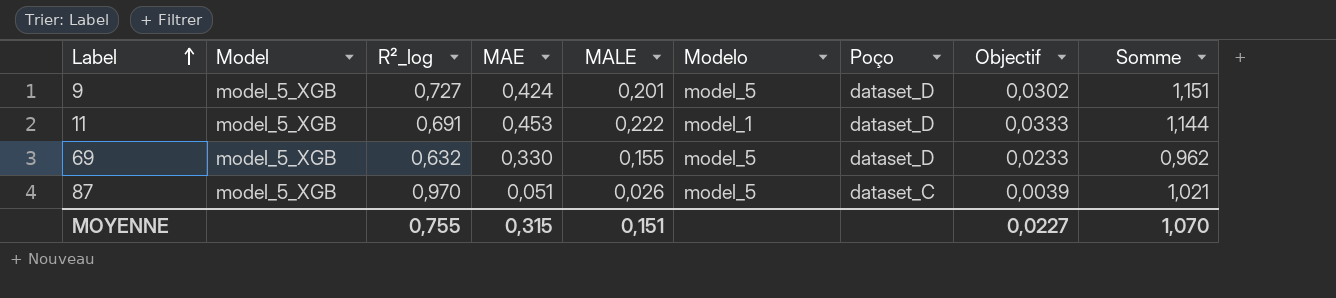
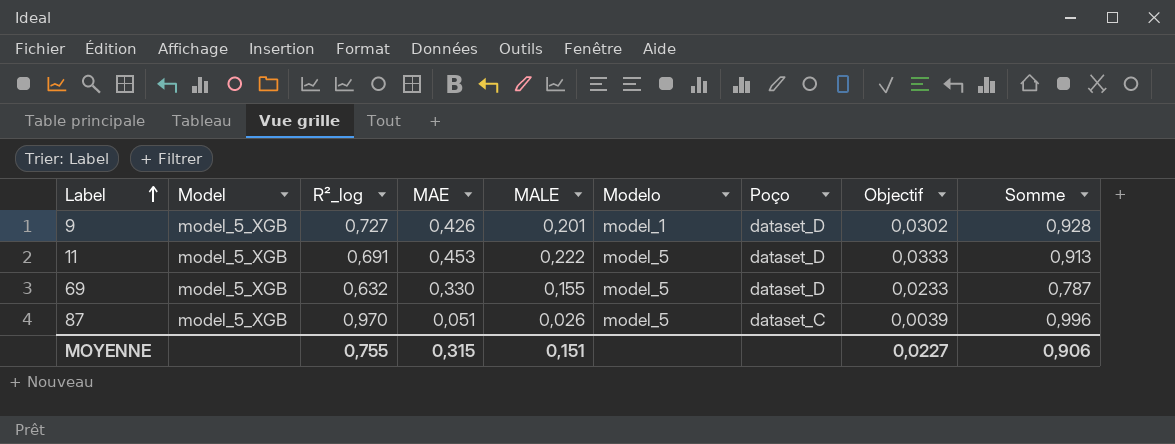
column Somme | formula: [R²_log] + [MAE] -> [R²_log] + [MALE]
9 | MAE: 0,424 -> 0,426
9 | Modelo: model_5 -> model_1
11 | Modelo: model_1 -> model_5
MOYENNE | Somme: 1,070 -> 0,906

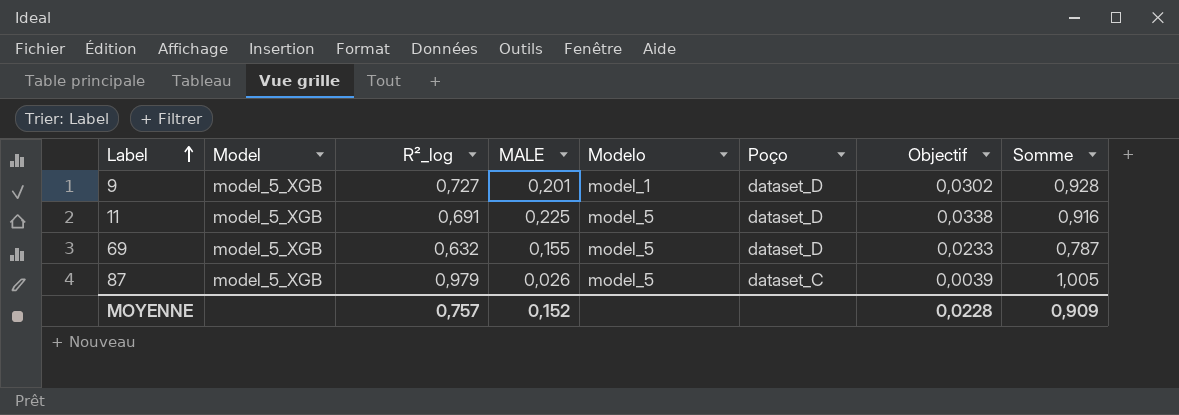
column MAE | position: 4 -> none
11 | MALE: 0,222 -> 0,225
11 | Objectif: 0,0333 -> 0,0338
11 | Somme: 0,913 -> 0,916
87 | R²_log: 0,970 -> 0,979
87 | Somme: 0,996 -> 1,005
MOYENNE | R²_log: 0,755 -> 0,757
MOYENNE | MALE: 0,151 -> 0,152
MOYENNE | Objectif: 0,0227 -> 0,0228
MOYENNE | Somme: 0,906 -> 0,909

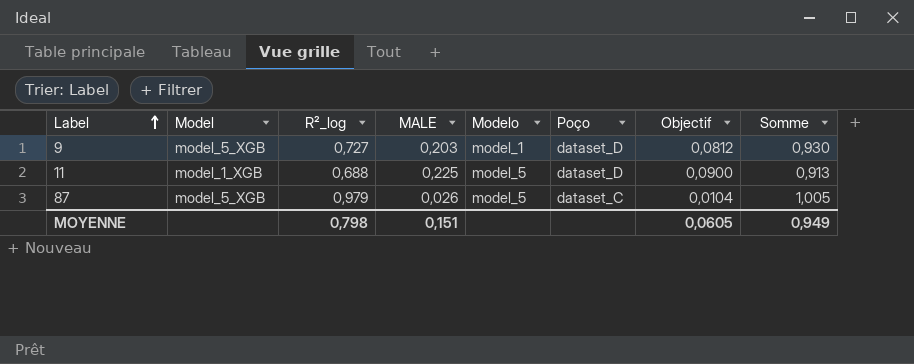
column Objectif | formula: [MALE] * 0,15 -> [MALE] * 0,4
row 69: model_5_XGB | 0,632 | 0,155 | model_5 | dataset_D | 0,0233 | 0,787 -> none
9 | MALE: 0,201 -> 0,203
9 | Somme: 0,928 -> 0,930
11 | Model: model_5_XGB -> model_1_XGB
11 | R²_log: 0,691 -> 0,688
11 | Somme: 0,916 -> 0,913
MOYENNE | R²_log: 0,757 -> 0,798
MOYENNE | MALE: 0,152 -> 0,151
MOYENNE | Objectif: 0,0228 -> 0,0605
MOYENNE | Somme: 0,909 -> 0,949

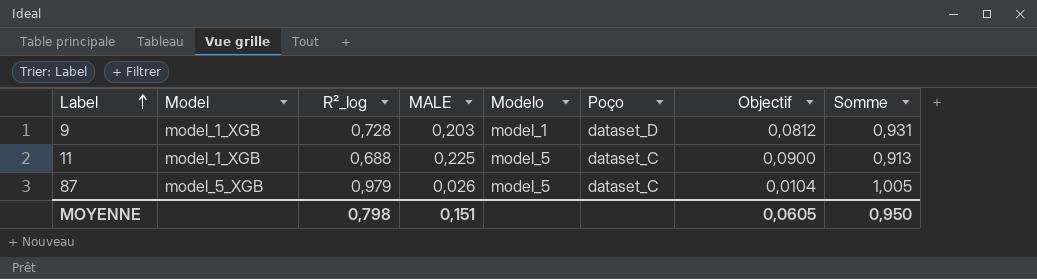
9 | Model: model_5_XGB -> model_1_XGB
9 | R²_log: 0,727 -> 0,728
9 | Somme: 0,930 -> 0,931
11 | Poço: dataset_D -> dataset_C
MOYENNE | Somme: 0,949 -> 0,950

